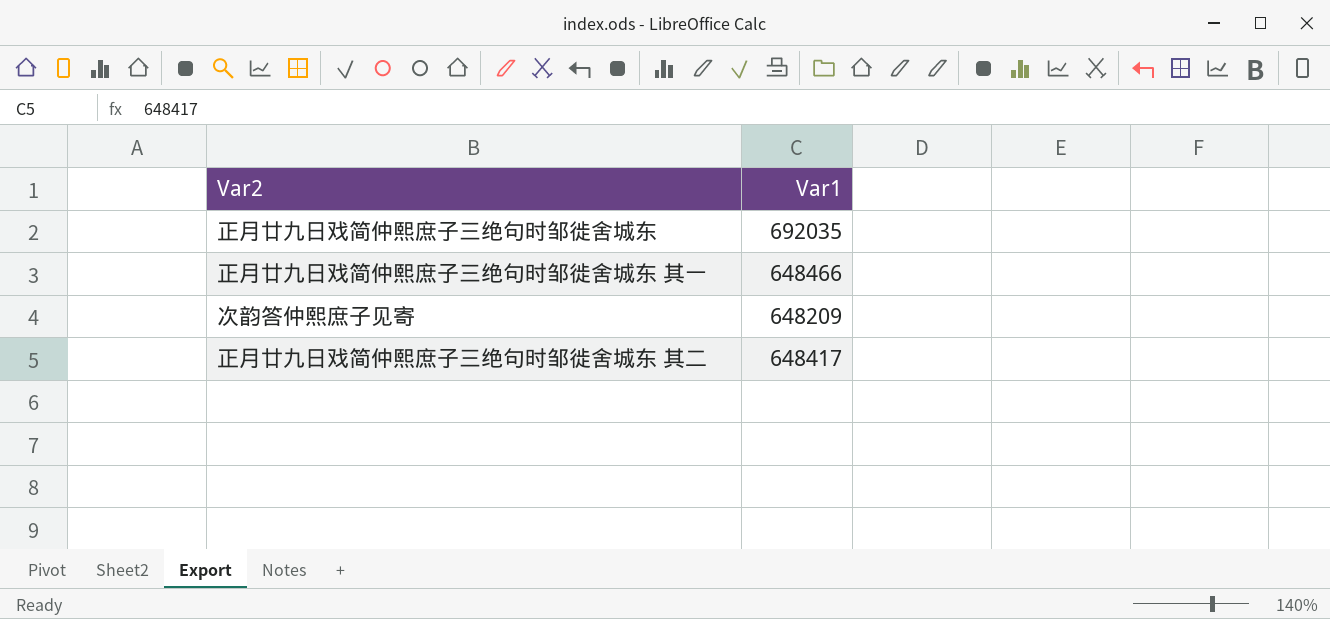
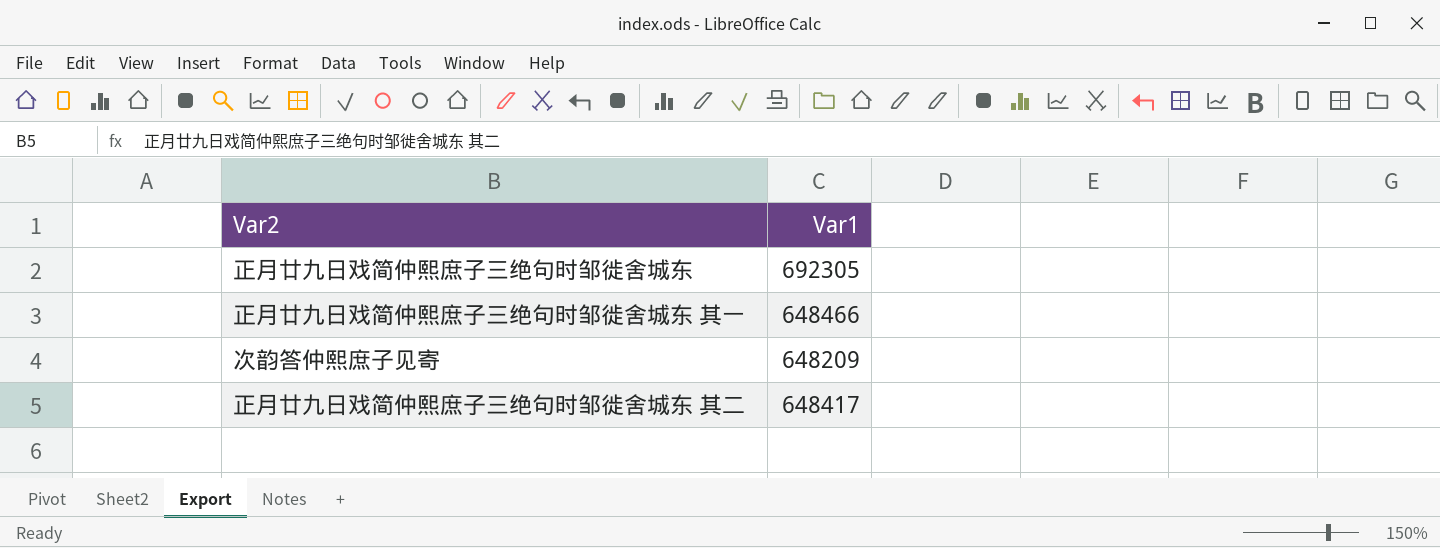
正月廿九日戏简仲熙庶子三绝句时邹徙舍城东 | Var1: 692035 -> 692305

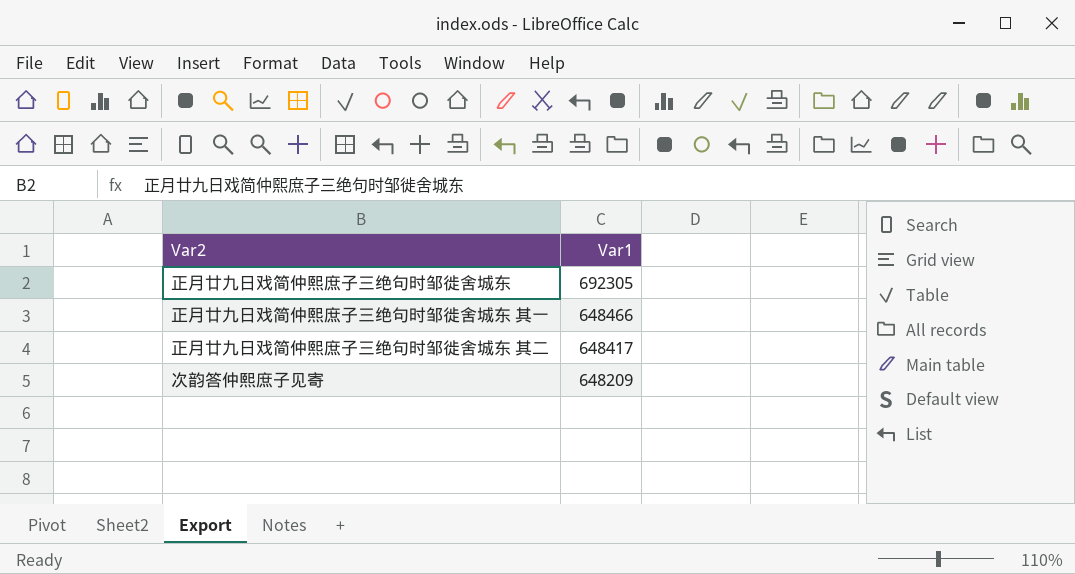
row order: none -> Var1 descending

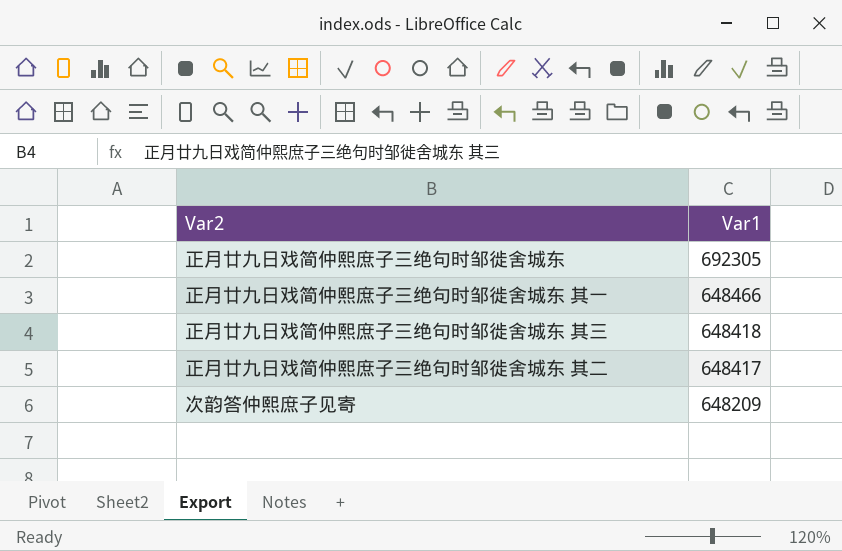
row 正月廿九日戏简仲熙庶子三绝句时邹徙舍城东 其三: none -> 648418

